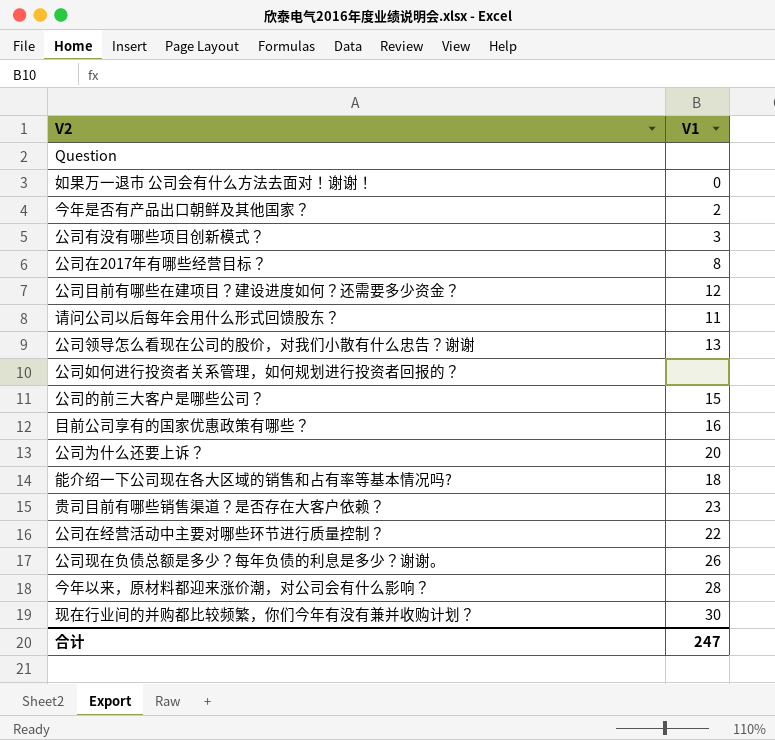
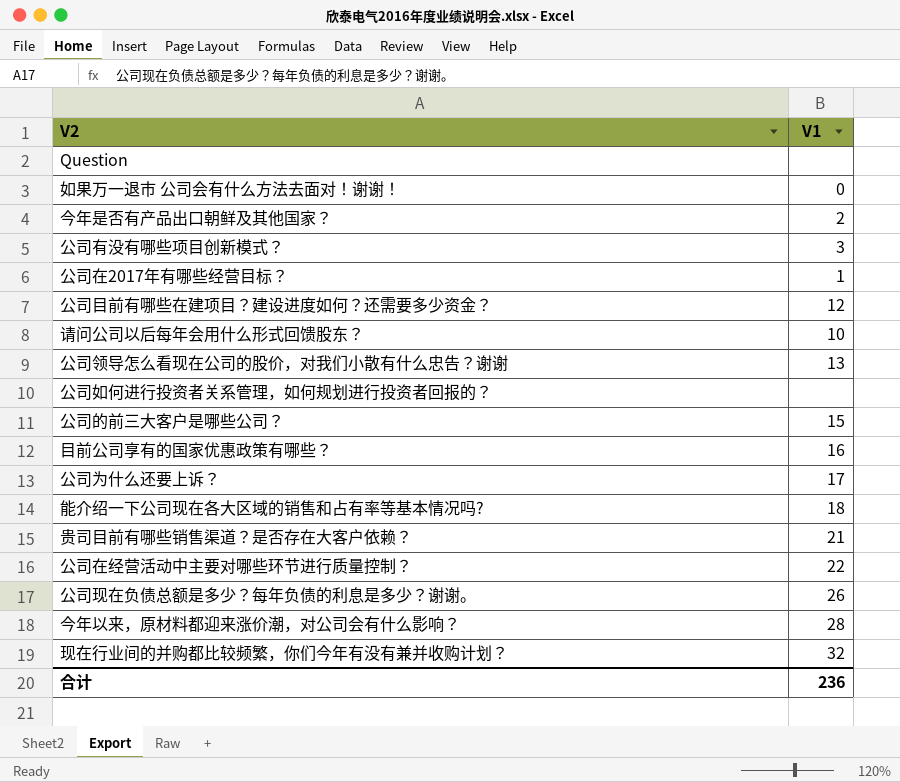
公司在2017年有哪些经营目标？ | V1: 8 -> 1
请问公司以后每年会用什么形式回馈股东？ | V1: 11 -> 10
公司为什么还要上诉？ | V1: 20 -> 17
贵司目前有哪些销售渠道？是否存在大客户依赖？ | V1: 23 -> 21
现在行业间的并购都比较频繁，你们今年有没有兼并收购计划？ | V1: 30 -> 32
合计 | V1: 247 -> 236

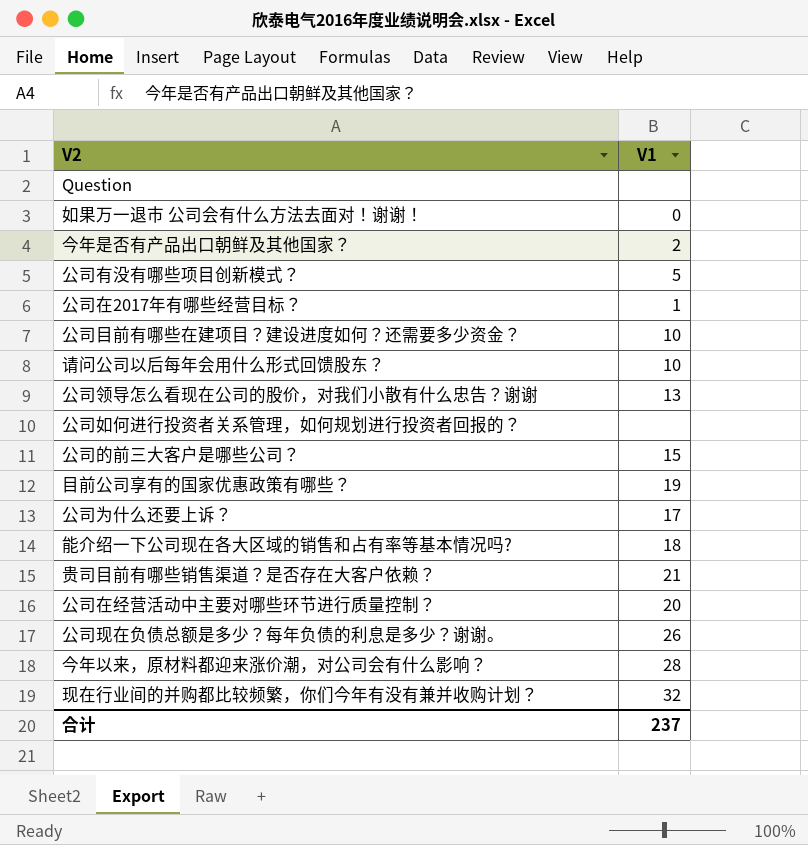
公司有没有哪些项目创新模式？ | V1: 3 -> 5
公司目前有哪些在建项目？建设进度如何？还需要多少资金？ | V1: 12 -> 10
目前公司享有的国家优惠政策有哪些？ | V1: 16 -> 19
公司在经营活动中主要对哪些环节进行质量控制？ | V1: 22 -> 20
合计 | V1: 236 -> 237

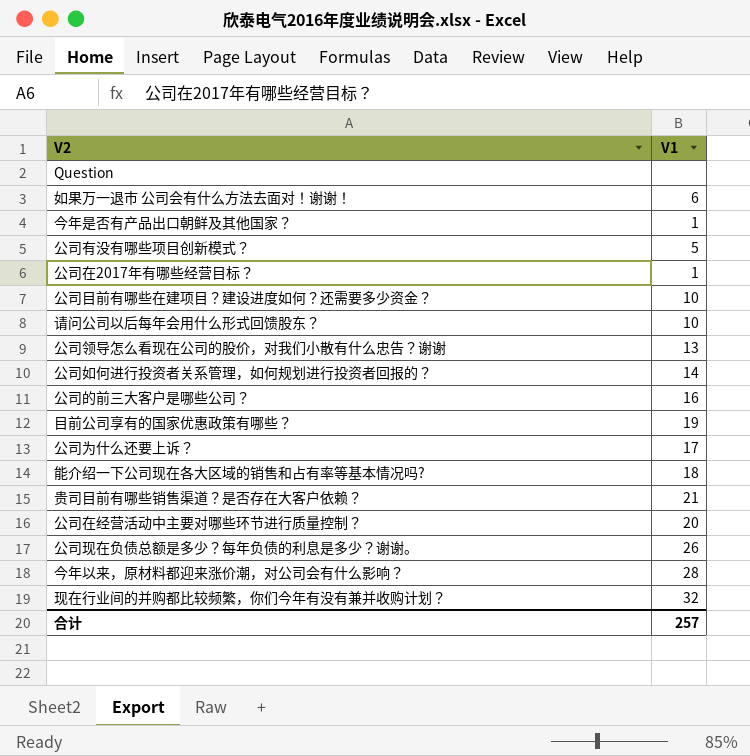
如果万一退市 公司会有什么方法去面对！谢谢！ | V1: 0 -> 6
今年是否有产品出口朝鲜及其他国家？ | V1: 2 -> 1
公司如何进行投资者关系管理，如何规划进行投资者回报的？ | V1: none -> 14
公司的前三大客户是哪些公司？ | V1: 15 -> 16
合计 | V1: 237 -> 257

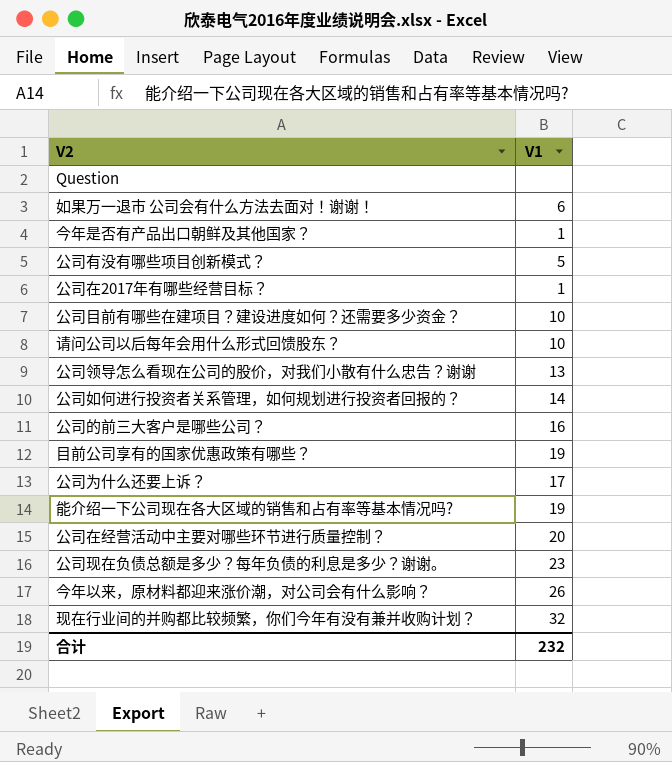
row 贵司目前有哪些销售渠道？是否存在大客户依赖？: 21 -> none
能介绍一下公司现在各大区域的销售和占有率等基本情况吗? | V1: 18 -> 19
公司现在负债总额是多少？每年负债的利息是多少？谢谢。 | V1: 26 -> 23
今年以来，原材料都迎来涨价潮，对公司会有什么影响？ | V1: 28 -> 26
合计 | V1: 257 -> 232

